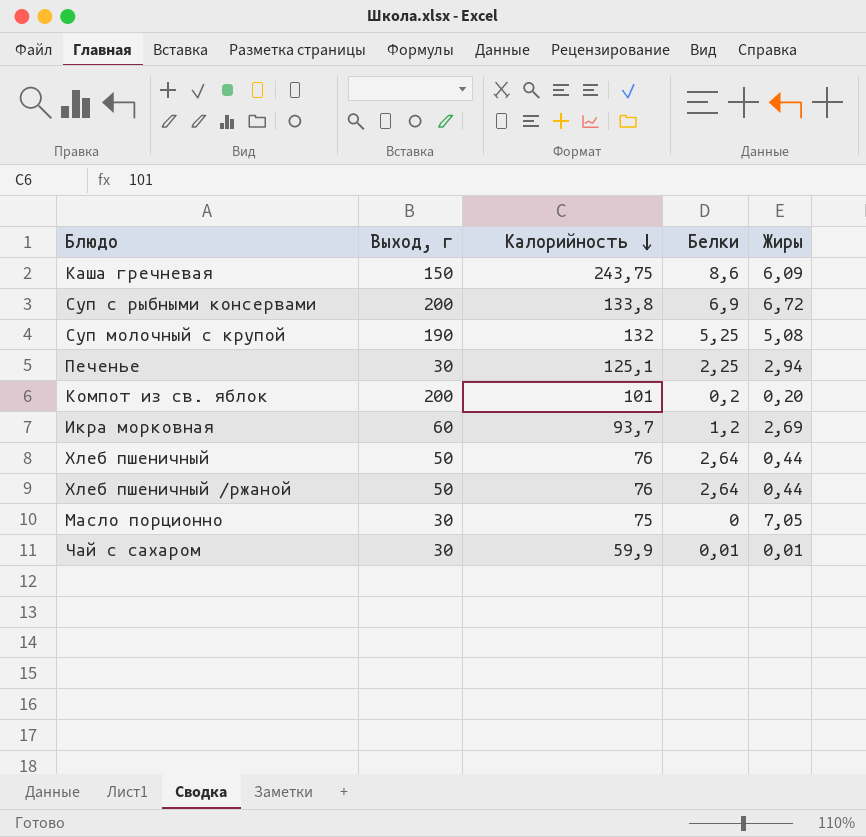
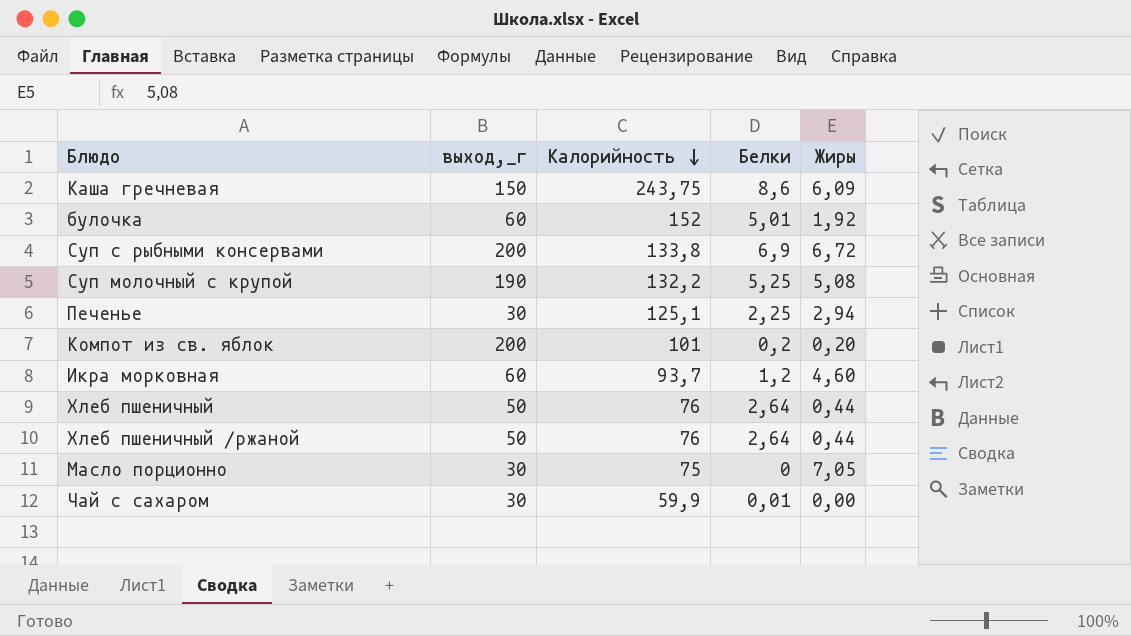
column name: Выход, г -> выход,_г
row булочка: none -> 60 | 152 | 5,01 | 1,92
Суп молочный с крупой | Калорийность: 132 -> 132,2
Икра морковная | Жиры: 2,69 -> 4,60
Чай с сахаром | Жиры: 0,01 -> 0,00

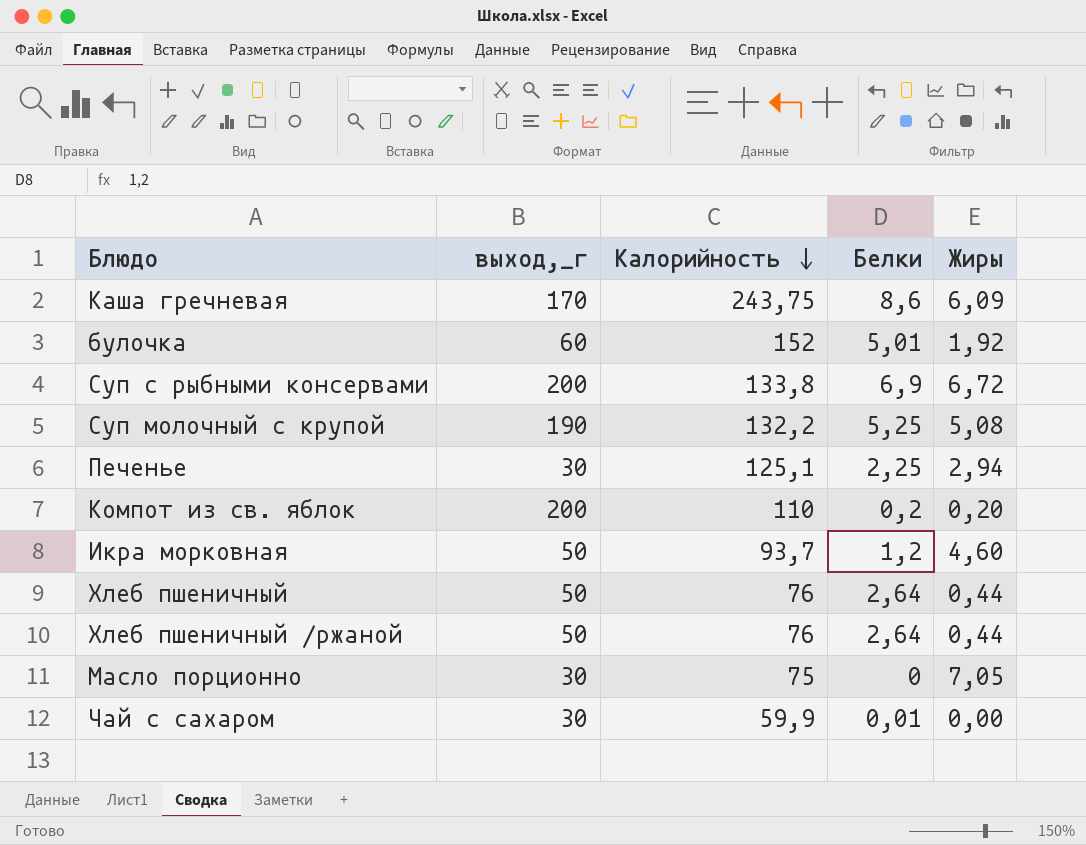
Каша гречневая | выход,_г: 150 -> 170
Компот из св. яблок | Калорийность: 101 -> 110
Икра морковная | выход,_г: 60 -> 50

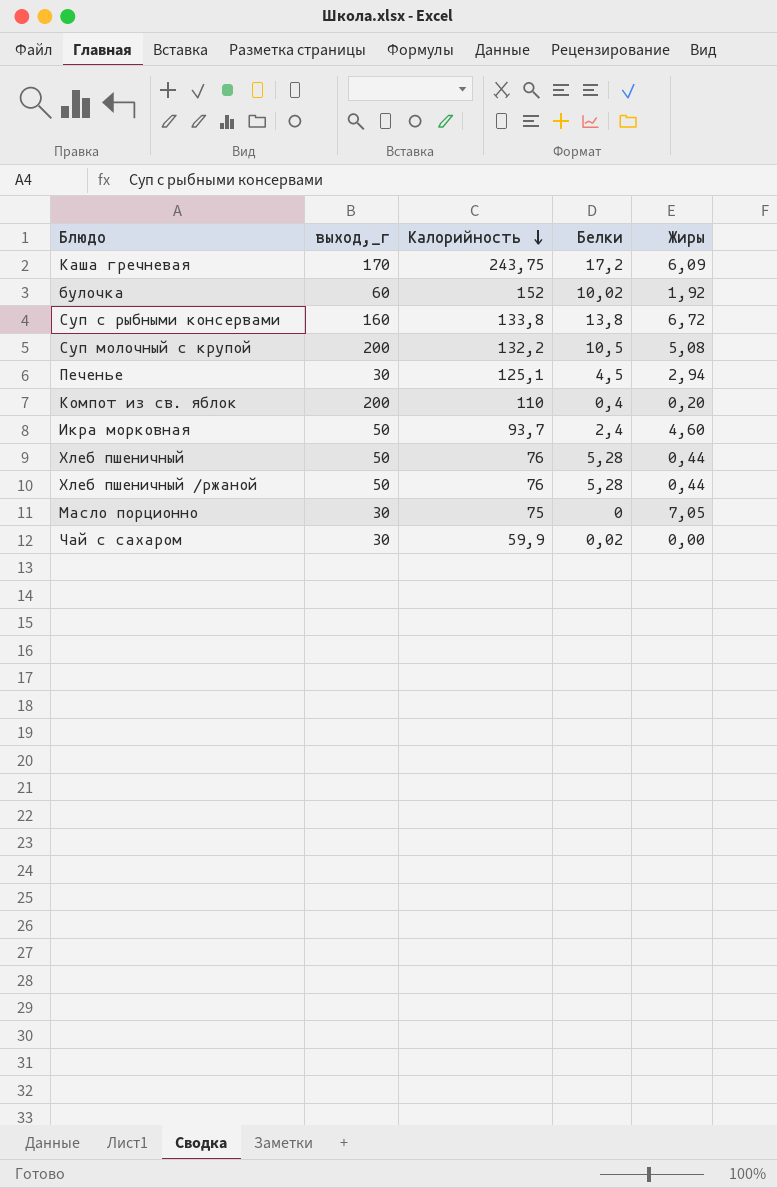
Каша гречневая | Белки: 8,6 -> 17,2
булочка | Белки: 5,01 -> 10,02
Суп с рыбными консервами | выход,_г: 200 -> 160
Суп с рыбными консервами | Белки: 6,9 -> 13,8
Суп молочный с крупой | выход,_г: 190 -> 200
Суп молочный с крупой | Белки: 5,25 -> 10,5
Печенье | Белки: 2,25 -> 4,5
Компот из св. яблок | Белки: 0,2 -> 0,4
Икра морковная | Белки: 1,2 -> 2,4
Хлеб пшеничный | Белки: 2,64 -> 5,28
Хлеб пшеничный /ржаной | Белки: 2,64 -> 5,28
Чай с сахаром | Белки: 0,01 -> 0,02

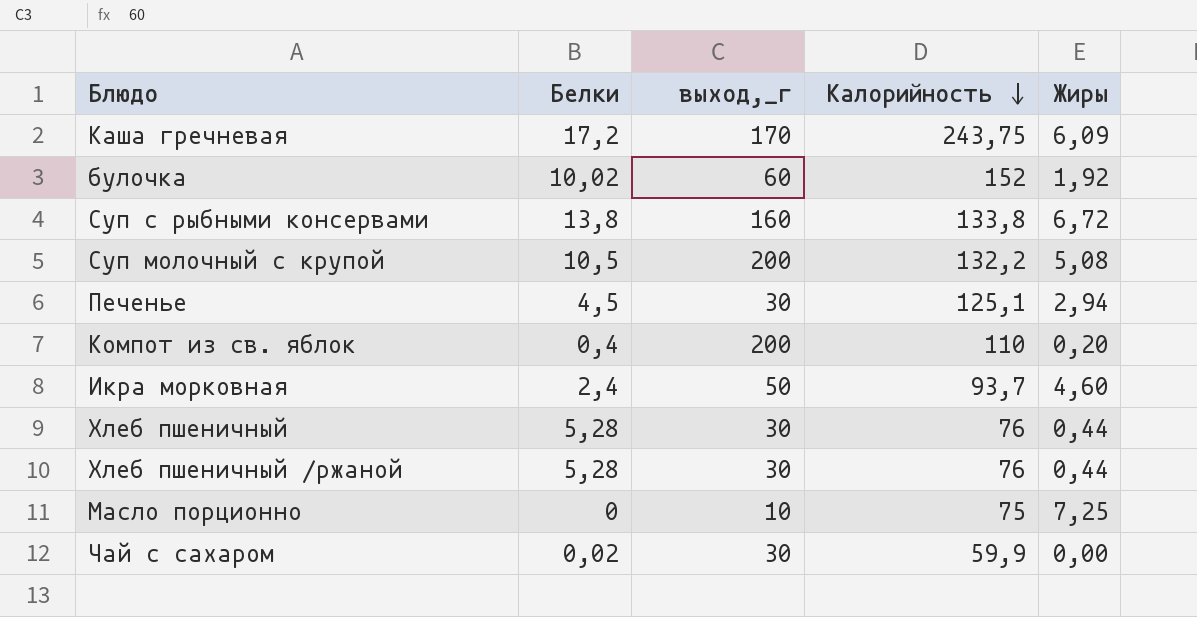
column Белки | position: 4 -> 2
Хлеб пшеничный | выход,_г: 50 -> 30
Хлеб пшеничный /ржаной | выход,_г: 50 -> 30
Масло порционно | выход,_г: 30 -> 10
Масло порционно | Жиры: 7,05 -> 7,25

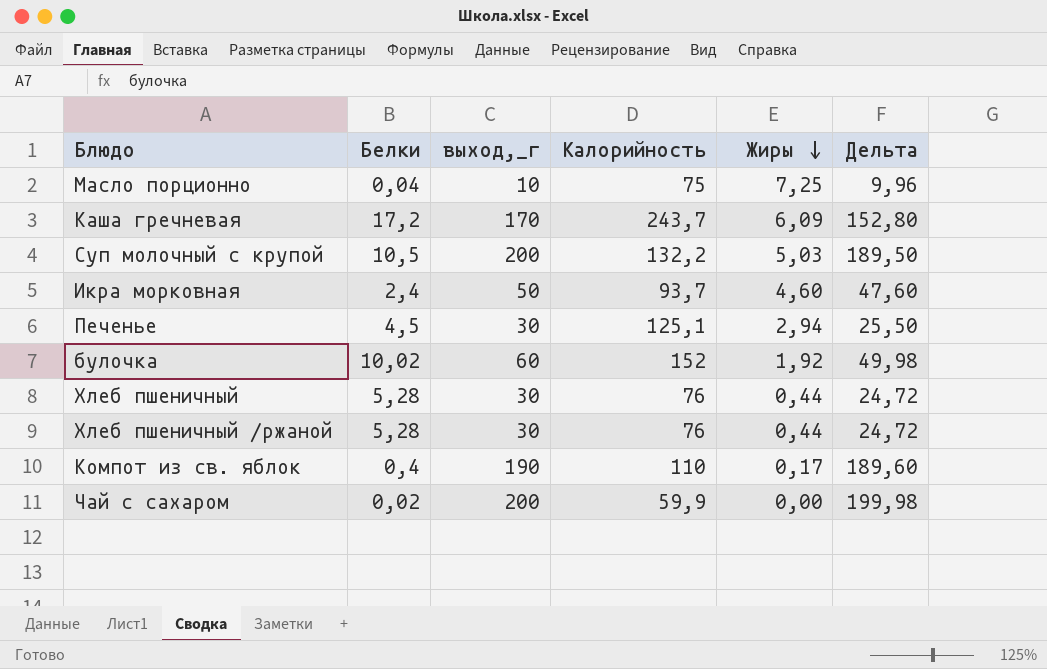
row order: Калорийность descending -> Жиры descending
column Дельта | formula: none -> [выход,_г] - [Белки]
row Суп с рыбными консервами: 13,8 | 160 | 133,8 | 6,72 -> none
Масло порционно | Белки: 0 -> 0,04
Каша гречневая | Калорийность: 243,75 -> 243,7
Суп молочный с крупой | Жиры: 5,08 -> 5,03
Компот из св. яблок | выход,_г: 200 -> 190
Компот из св. яблок | Жиры: 0,20 -> 0,17
Чай с сахаром | выход,_г: 30 -> 200

